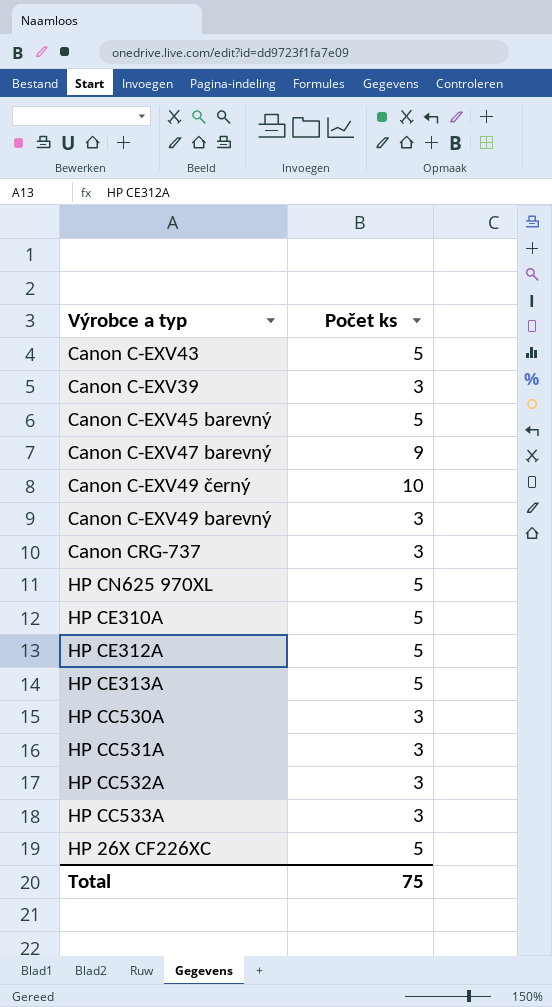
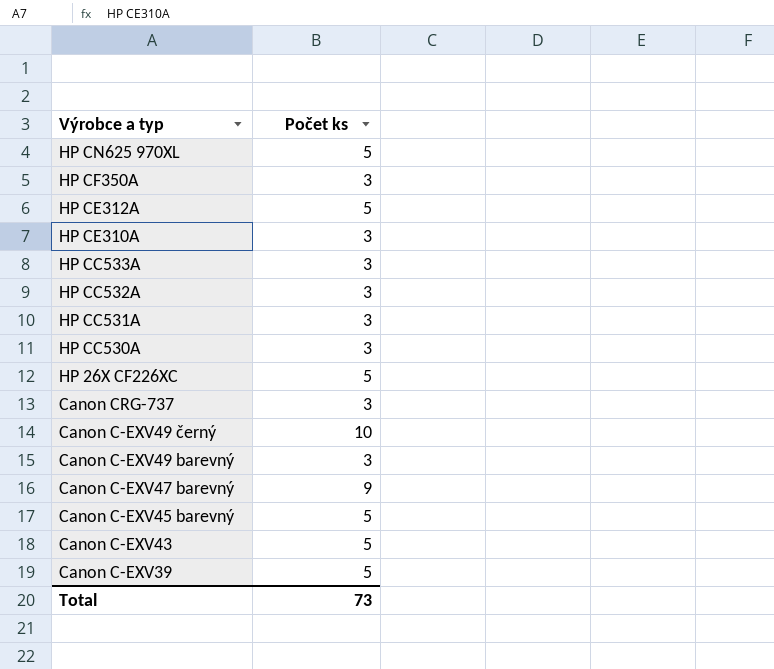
row order: none -> Výrobce a typ descending
row HP CE313A: 5 -> none
row HP CF350A: none -> 3
HP CE310A | Počet ks: 5 -> 3
Canon C-EXV39 | Počet ks: 3 -> 5
Total | Počet ks: 75 -> 73

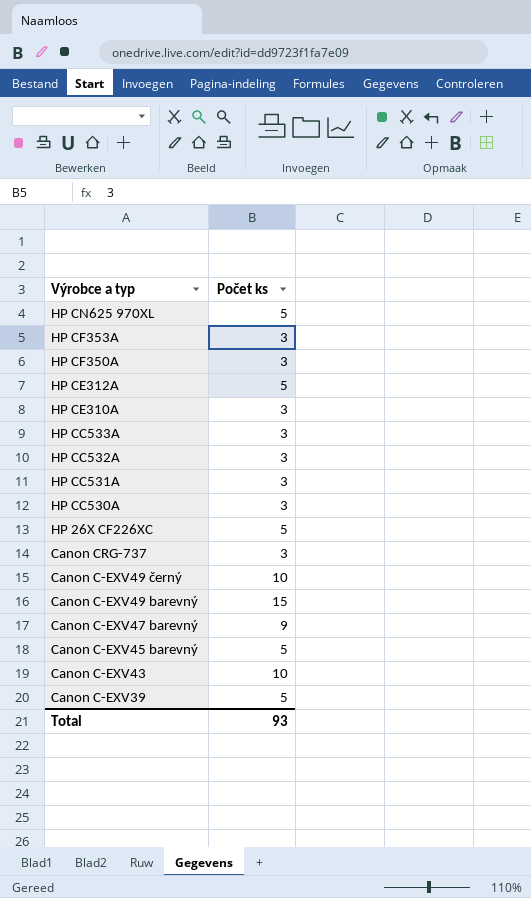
row HP CF353A: none -> 3
Canon C-EXV49 barevný | Počet ks: 3 -> 15
Canon C-EXV43 | Počet ks: 5 -> 10
Total | Počet ks: 73 -> 93

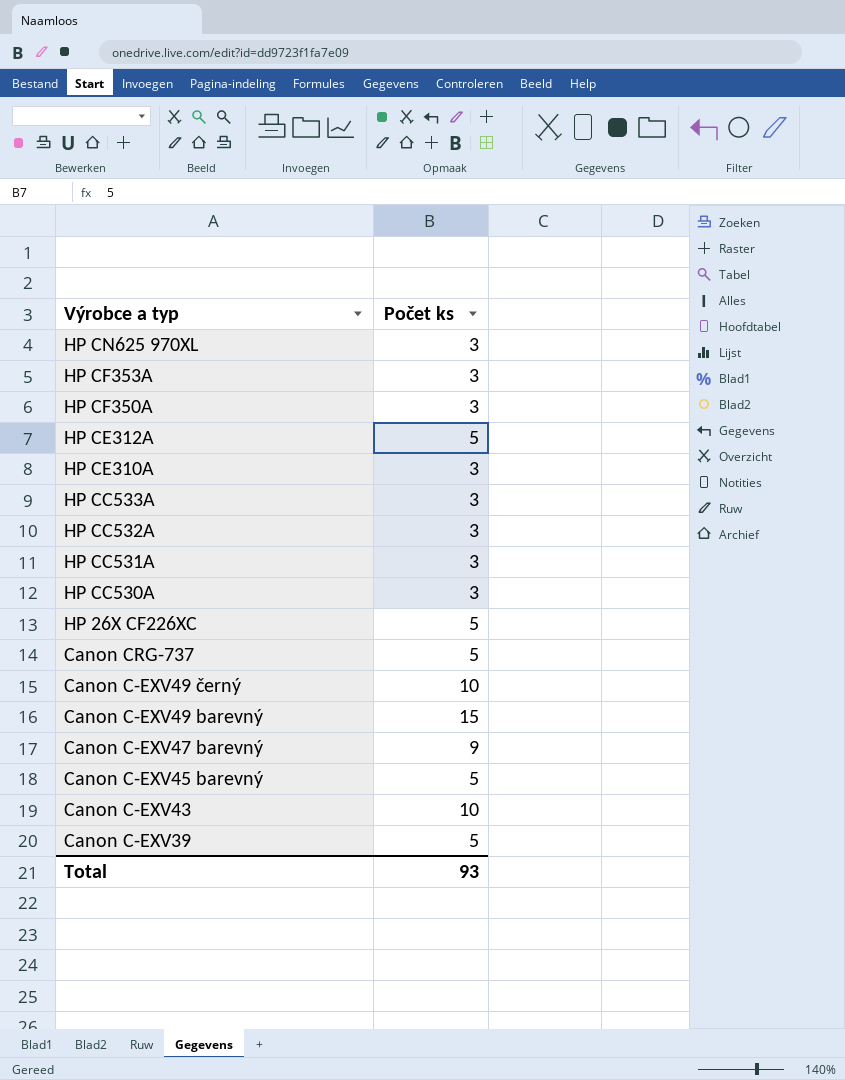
HP CN625 970XL | Počet ks: 5 -> 3
Canon CRG-737 | Počet ks: 3 -> 5

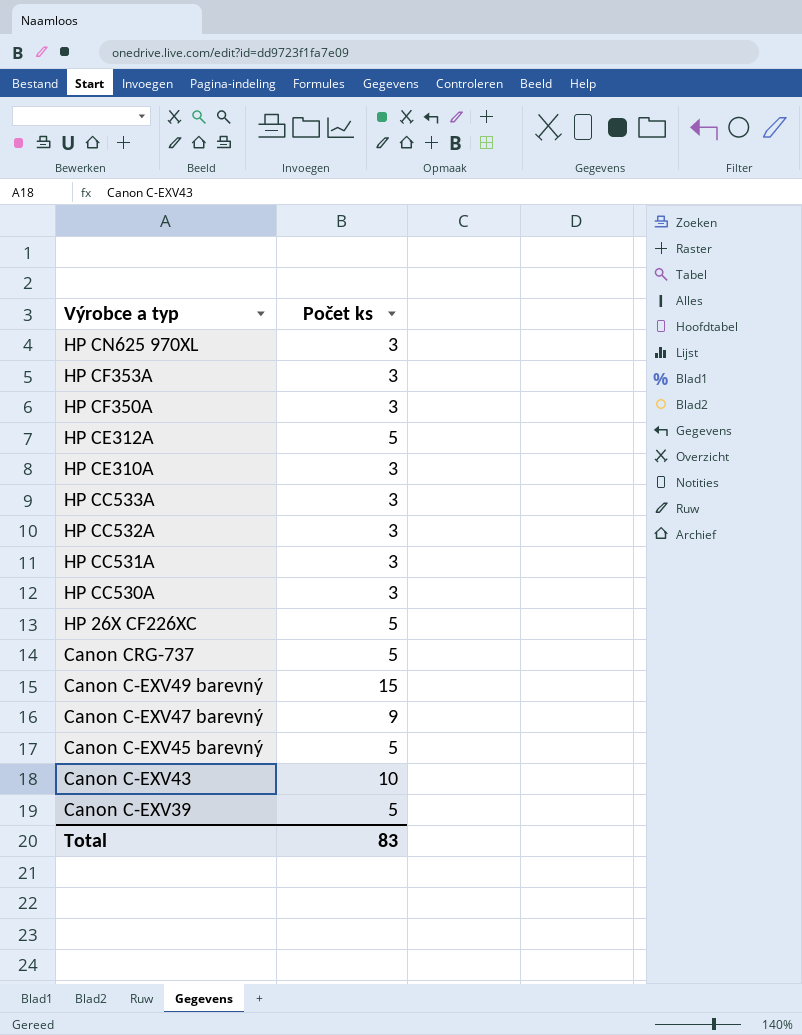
row Canon C-EXV49 černý: 10 -> none
Total | Počet ks: 93 -> 83

